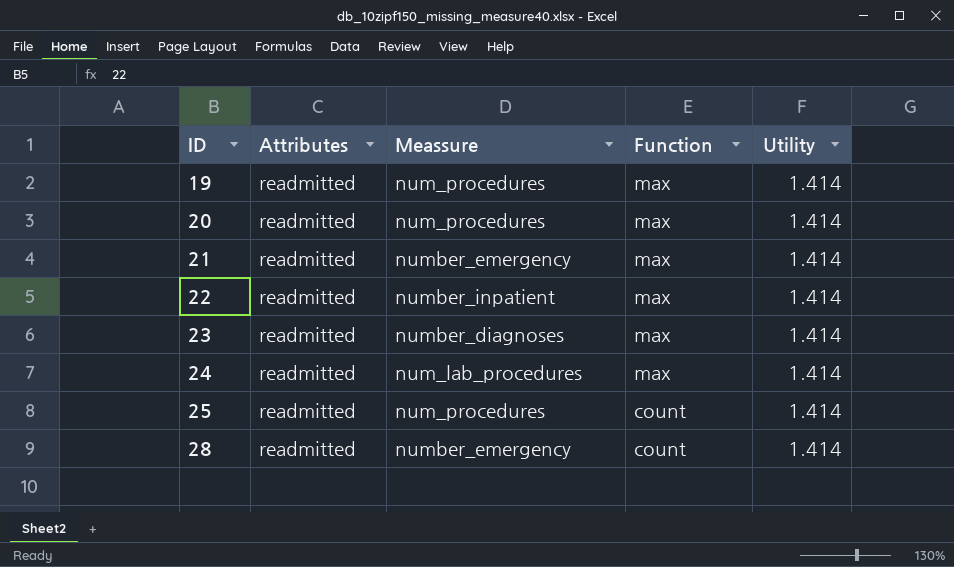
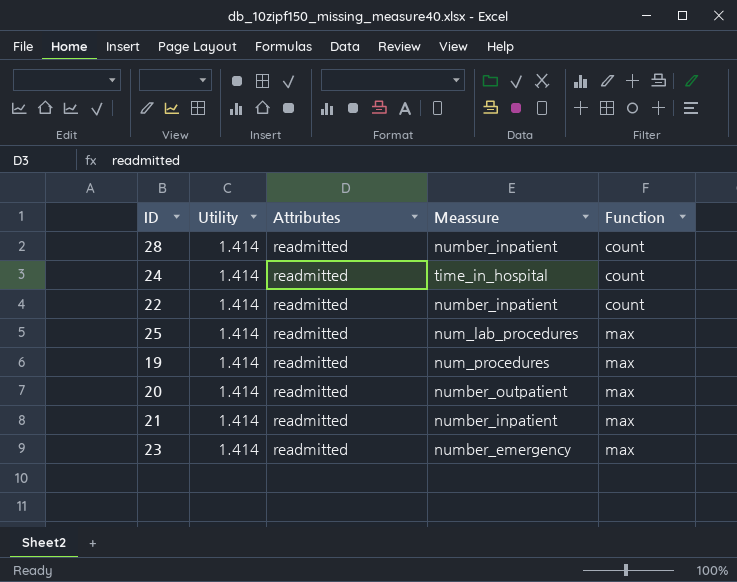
row order: ID ascending -> Function ascending
column Utility | position: 5 -> 2
28 | Meassure: number_emergency -> number_inpatient
24 | Meassure: num_lab_procedures -> time_in_hospital
24 | Function: max -> count
22 | Function: max -> count
25 | Meassure: num_procedures -> num_lab_procedures
25 | Function: count -> max
20 | Meassure: num_procedures -> number_outpatient
21 | Meassure: number_emergency -> number_inpatient
23 | Meassure: number_diagnoses -> number_emergency

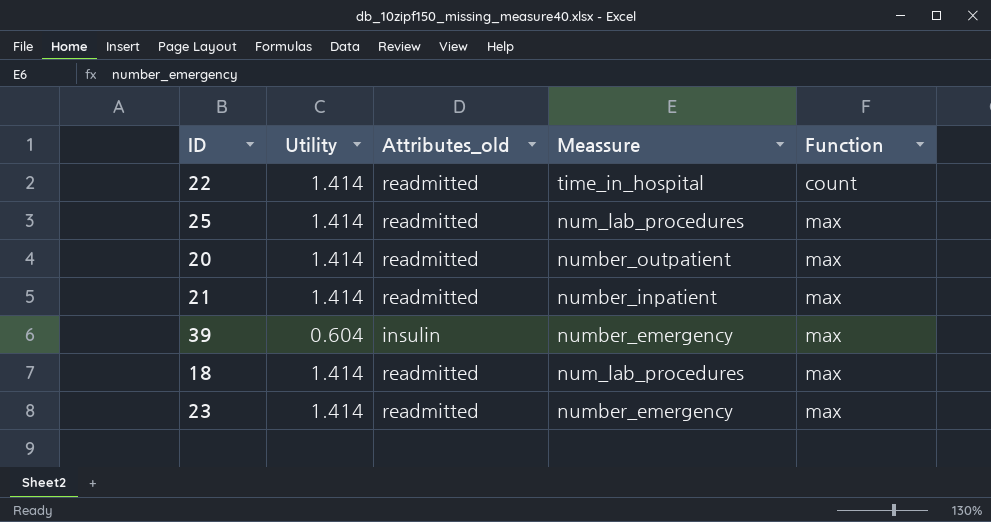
column name: Attributes -> Attributes_old
row 28: 1.414 | readmitted | number_inpatient | count -> none
row 24: 1.414 | readmitted | time_in_hospital | count -> none
row 19: 1.414 | readmitted | num_procedures | max -> none
22 | Meassure: number_inpatient -> time_in_hospital
row 39: none -> 0.604 | insulin | number_emergency | max
row 18: none -> 1.414 | readmitted | num_lab_procedures | max

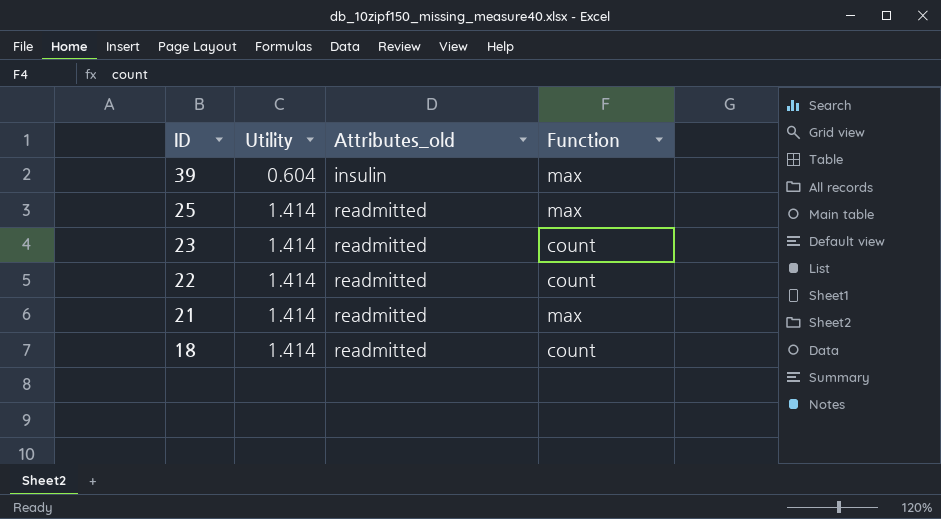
row order: Function ascending -> ID descending
column Meassure | position: 4 -> none
row 20: 1.414 | readmitted | number_outpatient | max -> none
23 | Function: max -> count
18 | Function: max -> count

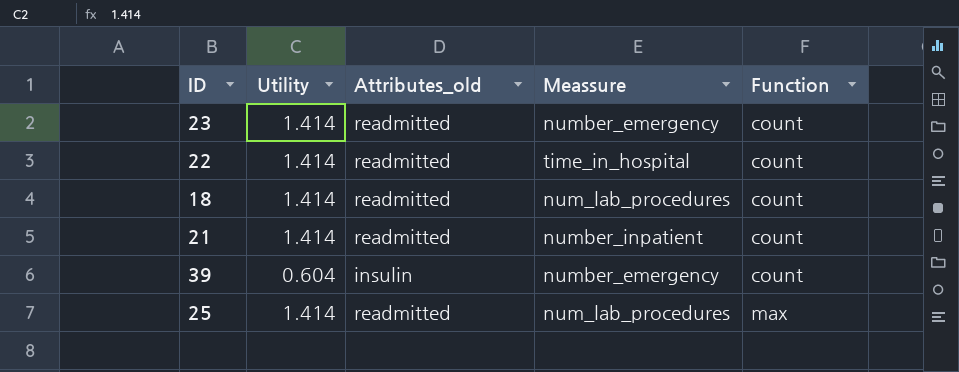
row order: ID descending -> Function ascending
column Meassure | position: none -> 4
21 | Function: max -> count
39 | Function: max -> count

